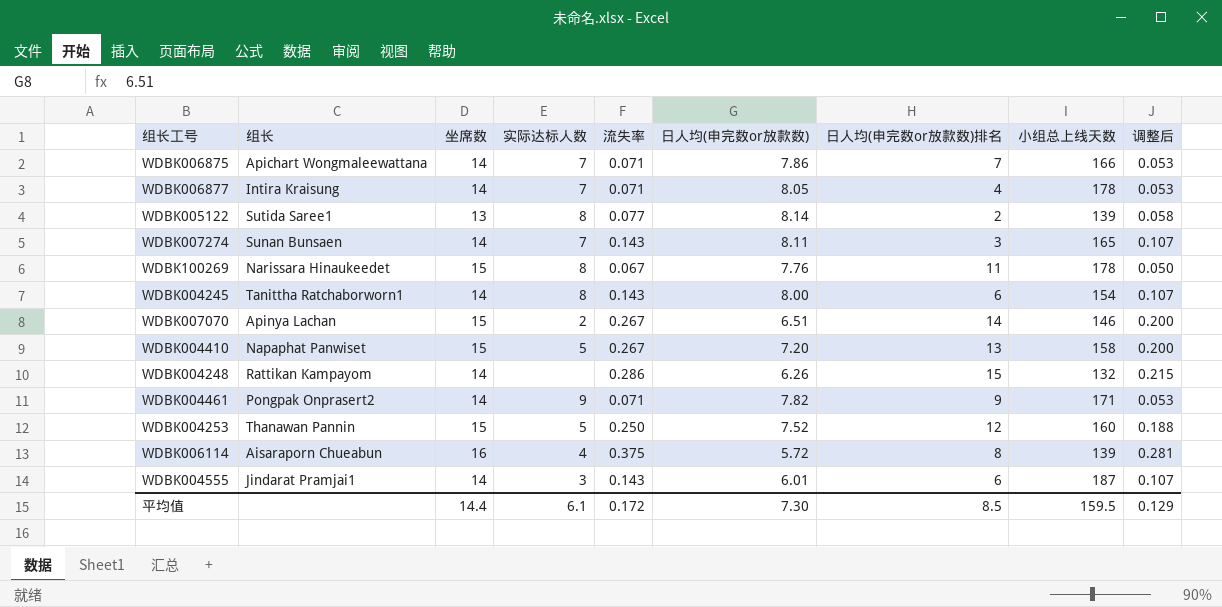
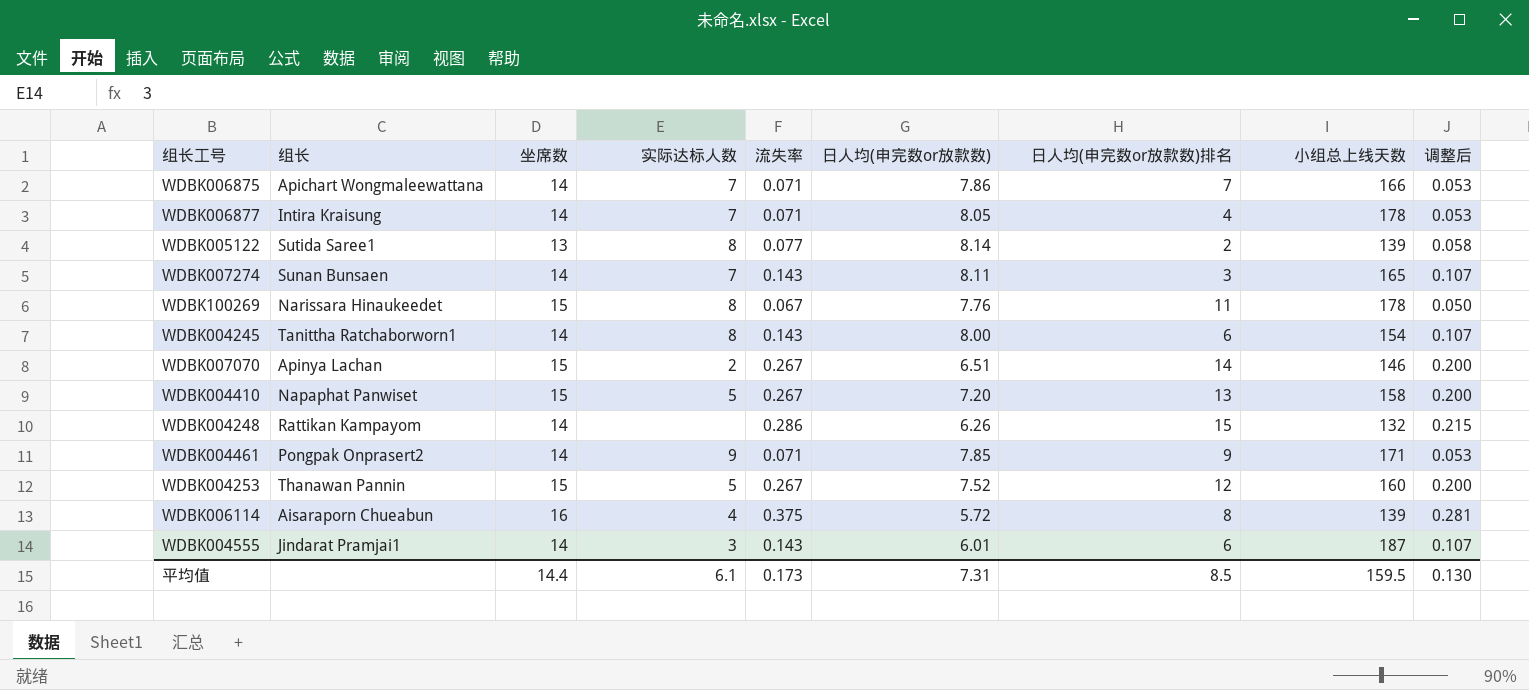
WDBK004461 | 日人均(申完数or放款数): 7.82 -> 7.85
WDBK004253 | 流失率: 0.250 -> 0.267
WDBK004253 | 调整后: 0.188 -> 0.200
平均值 | 流失率: 0.172 -> 0.173
平均值 | 日人均(申完数or放款数): 7.30 -> 7.31
平均值 | 调整后: 0.129 -> 0.130

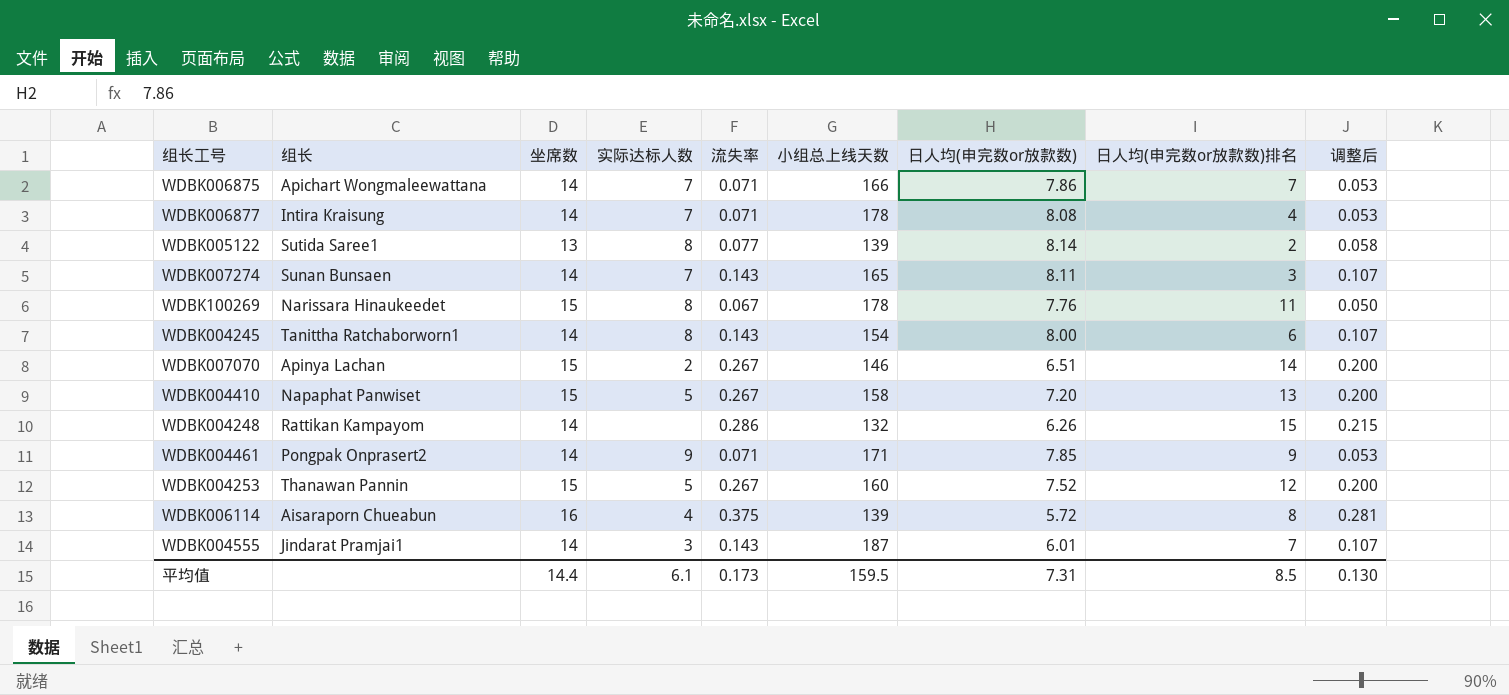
column 小组总上线天数 | position: 8 -> 6
WDBK006877 | 日人均(申完数or放款数): 8.05 -> 8.08
WDBK004555 | 日人均(申完数or放款数)排名: 6 -> 7

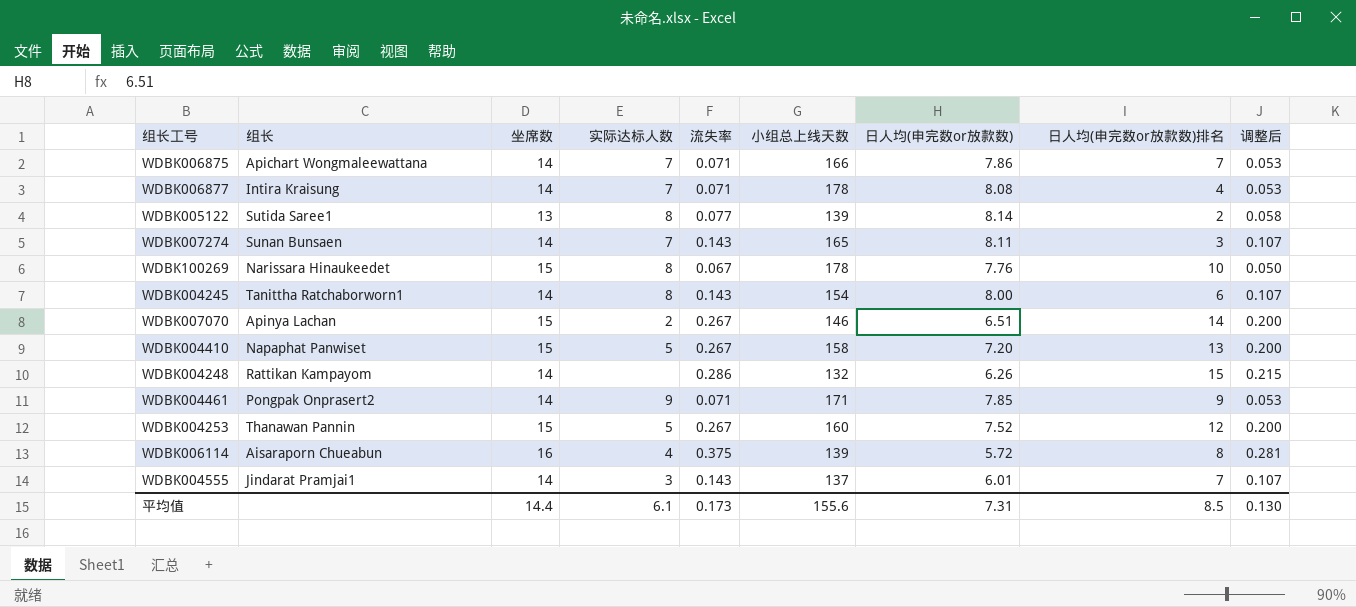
WDBK100269 | 日人均(申完数or放款数)排名: 11 -> 10
WDBK004555 | 小组总上线天数: 187 -> 137
平均值 | 小组总上线天数: 159.5 -> 155.6

